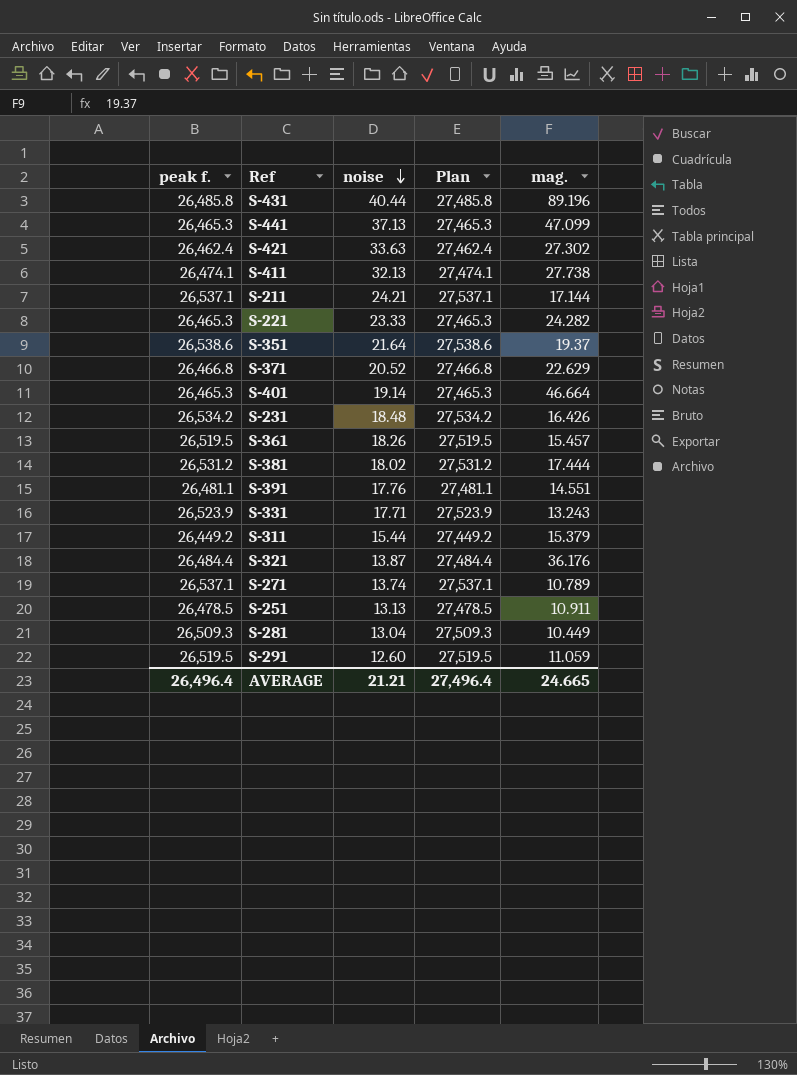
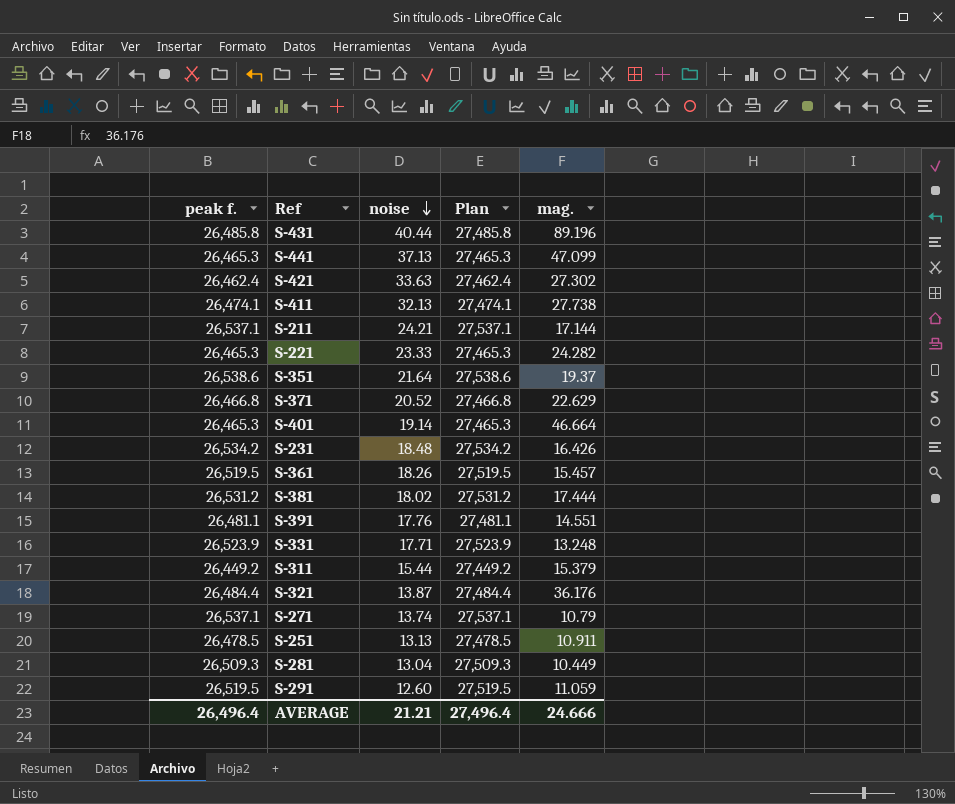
S-331 | mag.: 13.243 -> 13.248
S-271 | mag.: 10.789 -> 10.79
AVERAGE | mag.: 24.665 -> 24.666

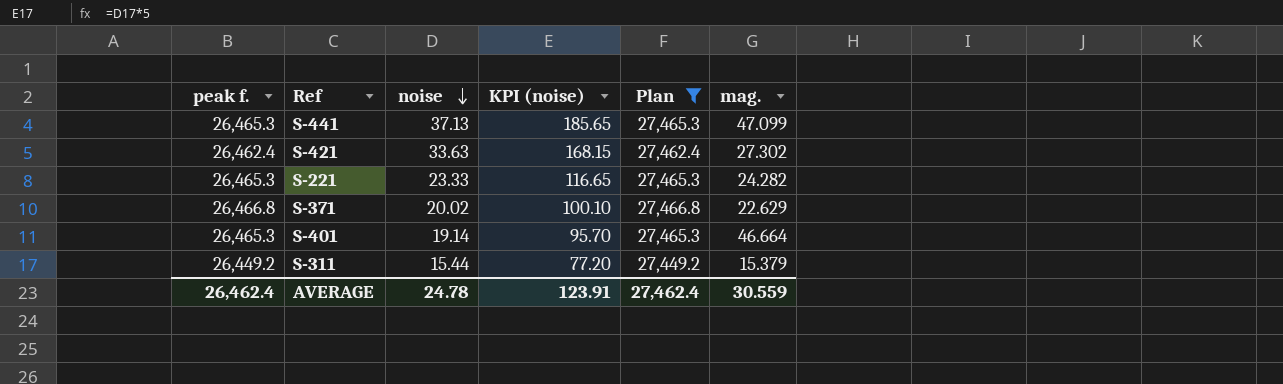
filter: none -> Plan <= 27,466.8
column KPI (noise) | formula: none -> [noise] * 5
S-371 | noise: 20.52 -> 20.02
AVERAGE | peak f.: 26,496.4 -> 26,462.4
AVERAGE | noise: 21.21 -> 24.78
AVERAGE | Plan: 27,496.4 -> 27,462.4
AVERAGE | mag.: 24.666 -> 30.559

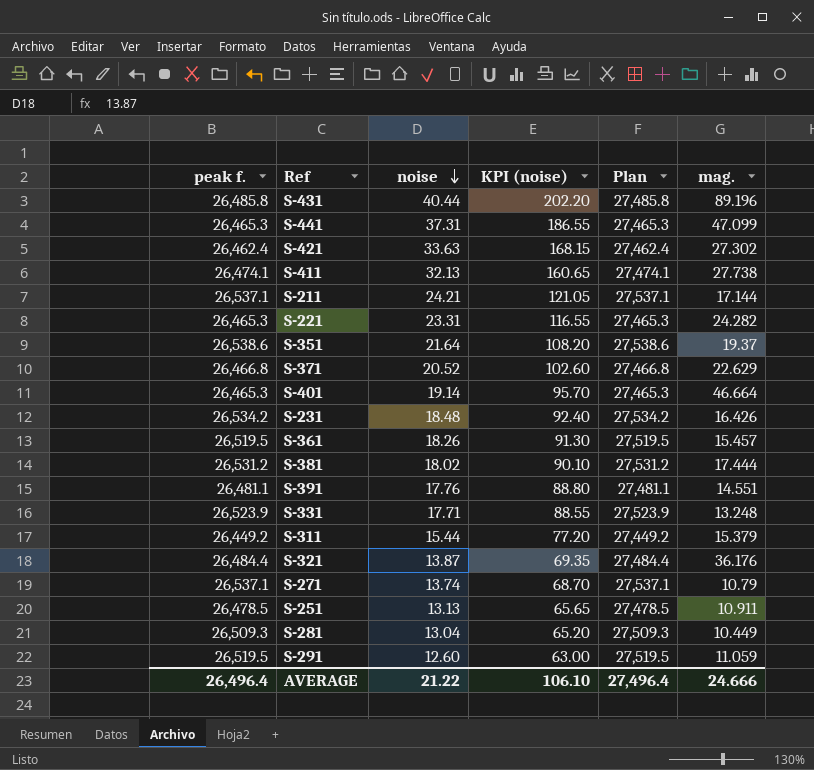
filter: Plan <= 27,466.8 -> none
S-441 | noise: 37.13 -> 37.31
S-441 | KPI (noise): 185.65 -> 186.55
S-221 | noise: 23.33 -> 23.31
S-221 | KPI (noise): 116.65 -> 116.55
S-371 | noise: 20.02 -> 20.52
S-371 | KPI (noise): 100.10 -> 102.60
AVERAGE | peak f.: 26,462.4 -> 26,496.4
AVERAGE | noise: 24.78 -> 21.22
AVERAGE | KPI (noise): 123.91 -> 106.10
AVERAGE | Plan: 27,462.4 -> 27,496.4
AVERAGE | mag.: 30.559 -> 24.666

